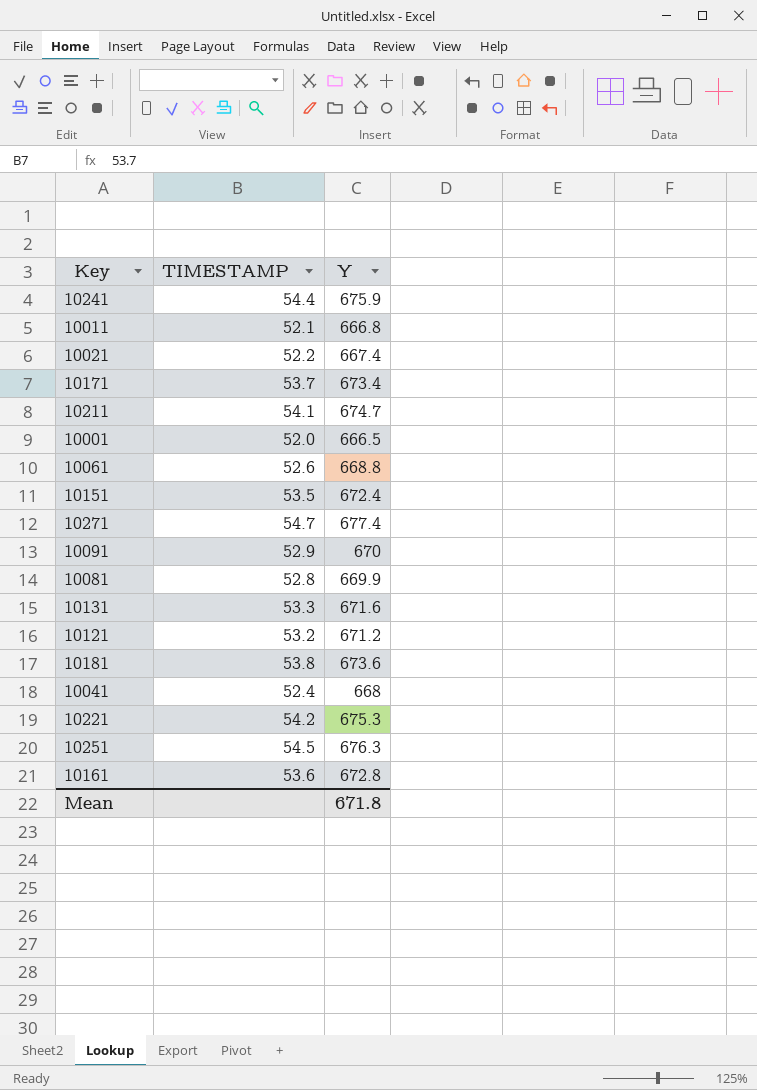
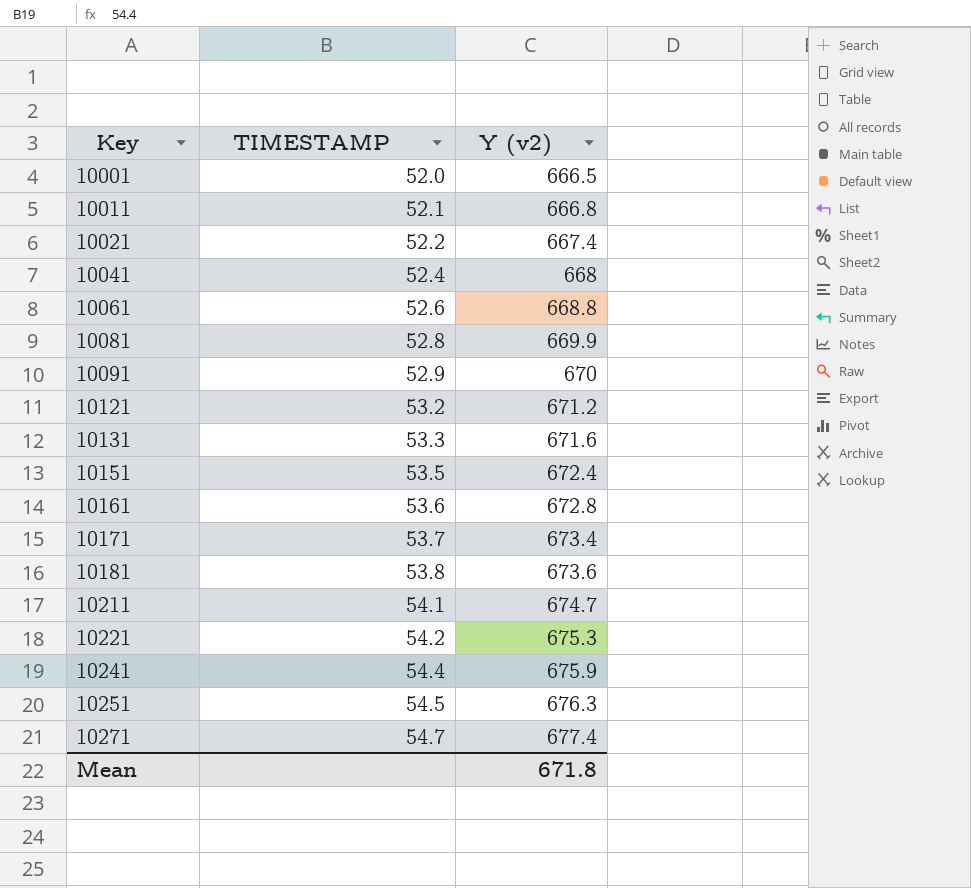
row order: none -> Key ascending
column name: Y -> Y (v2)

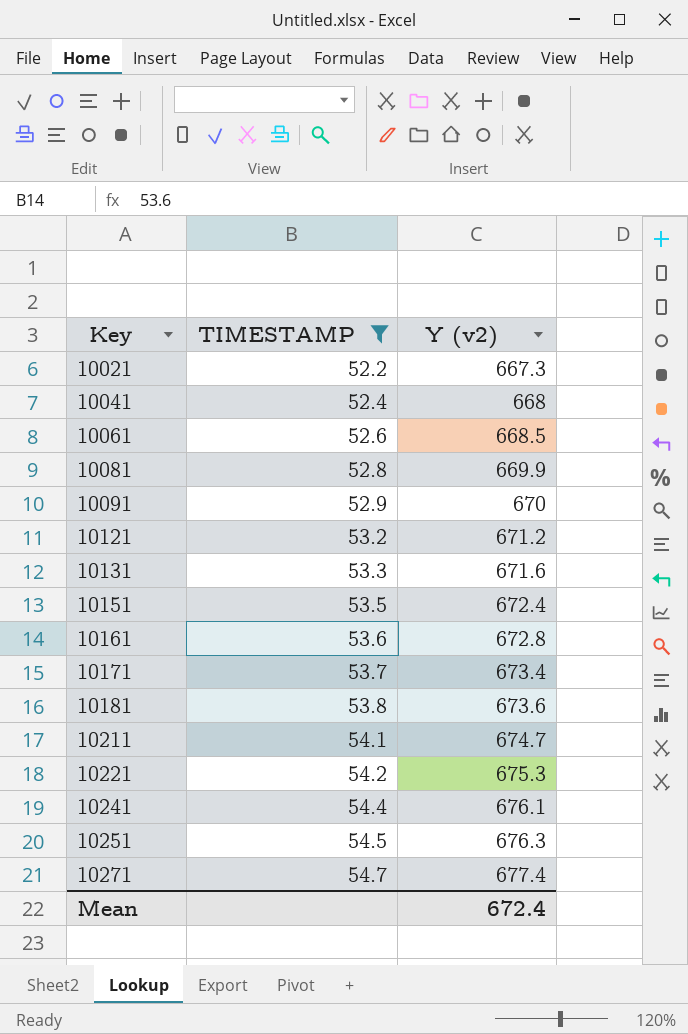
filter: none -> TIMESTAMP >= 52.2
10021 | Y (v2): 667.4 -> 667.3
10061 | Y (v2): 668.8 -> 668.5
10241 | Y (v2): 675.9 -> 676.1
Mean | Y (v2): 671.8 -> 672.4

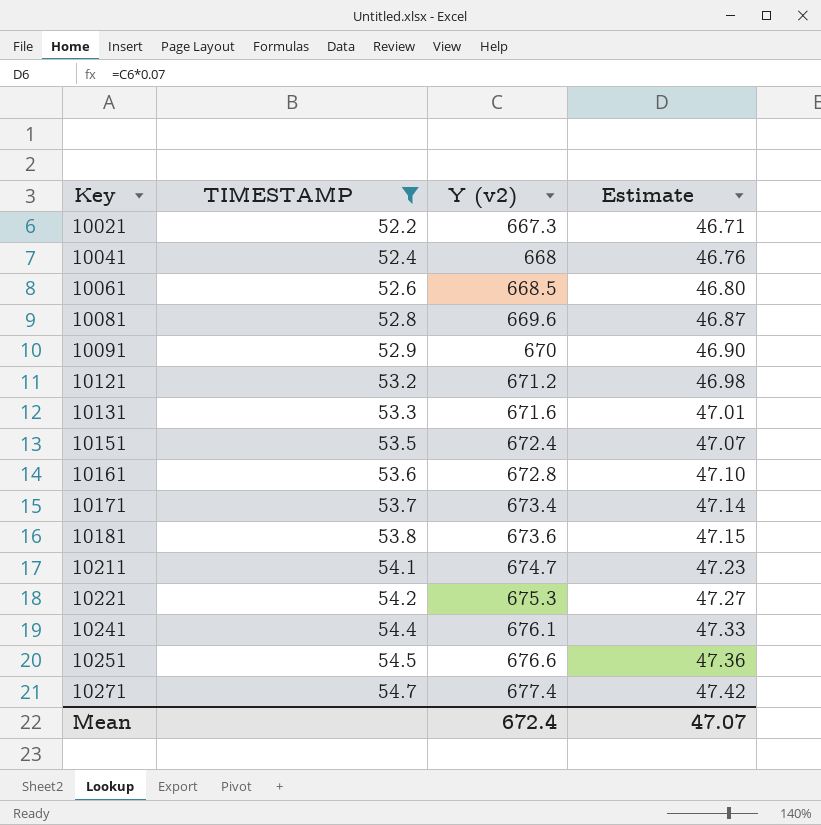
column Estimate | formula: none -> [Y (v2)] * 0.07
10081 | Y (v2): 669.9 -> 669.6
10251 | Y (v2): 676.3 -> 676.6

